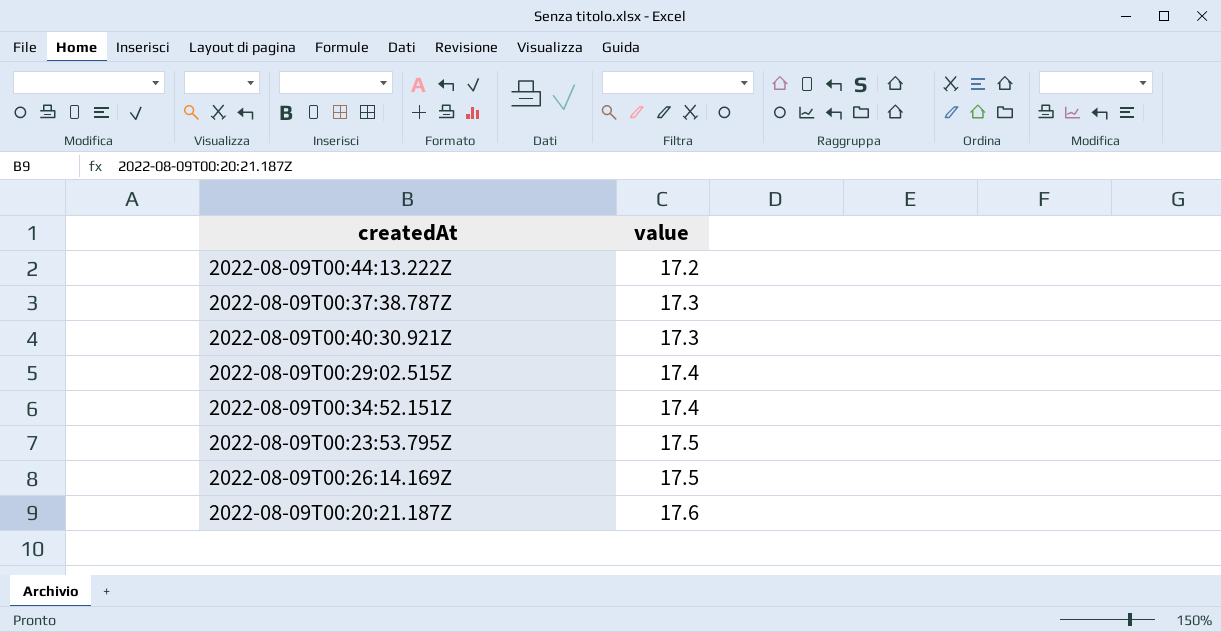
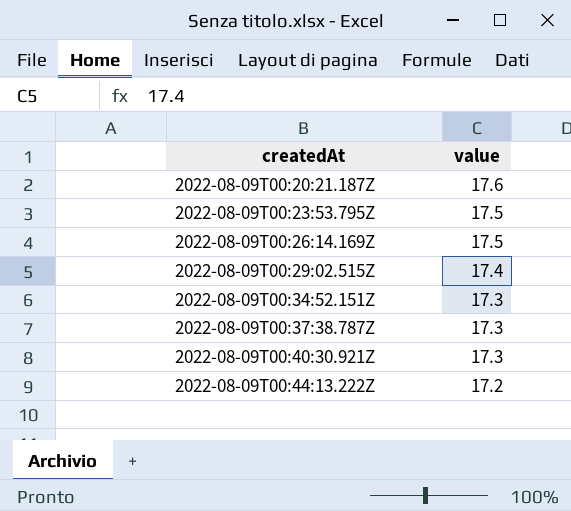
row order: value ascending -> createdAt ascending
2022-08-09T00:34:52.151Z | value: 17.4 -> 17.3

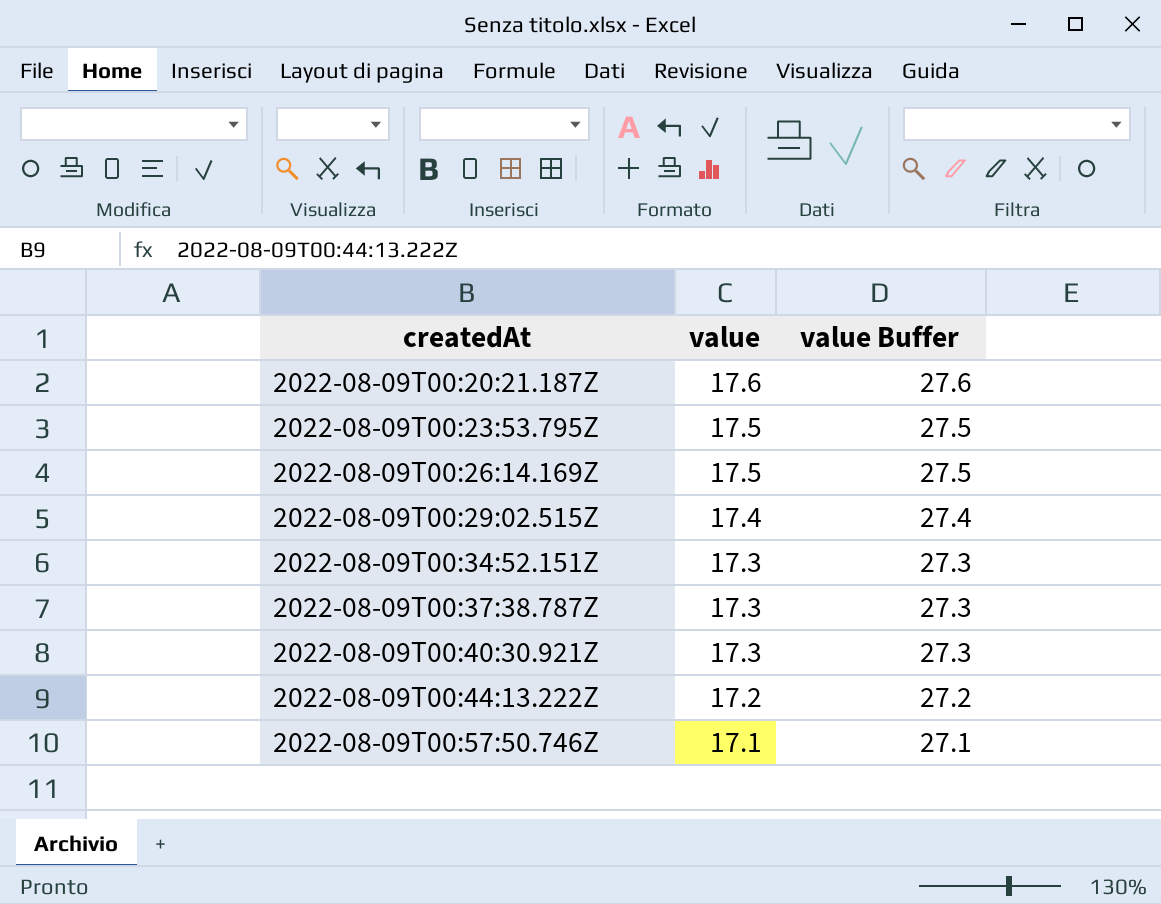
column value Buffer | formula: none -> [value] + 10
row 2022-08-09T00:57:50.746Z: none -> 17.1 | 27.1

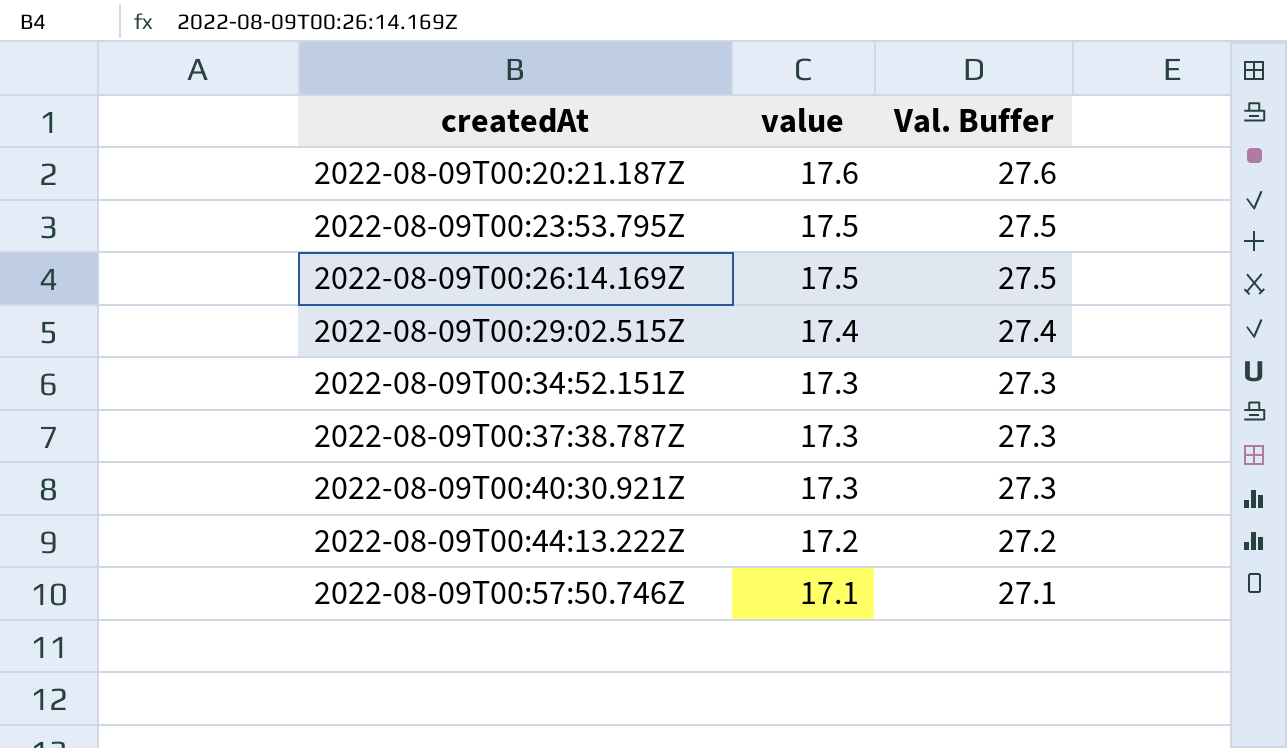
column name: value Buffer -> Val. Buffer

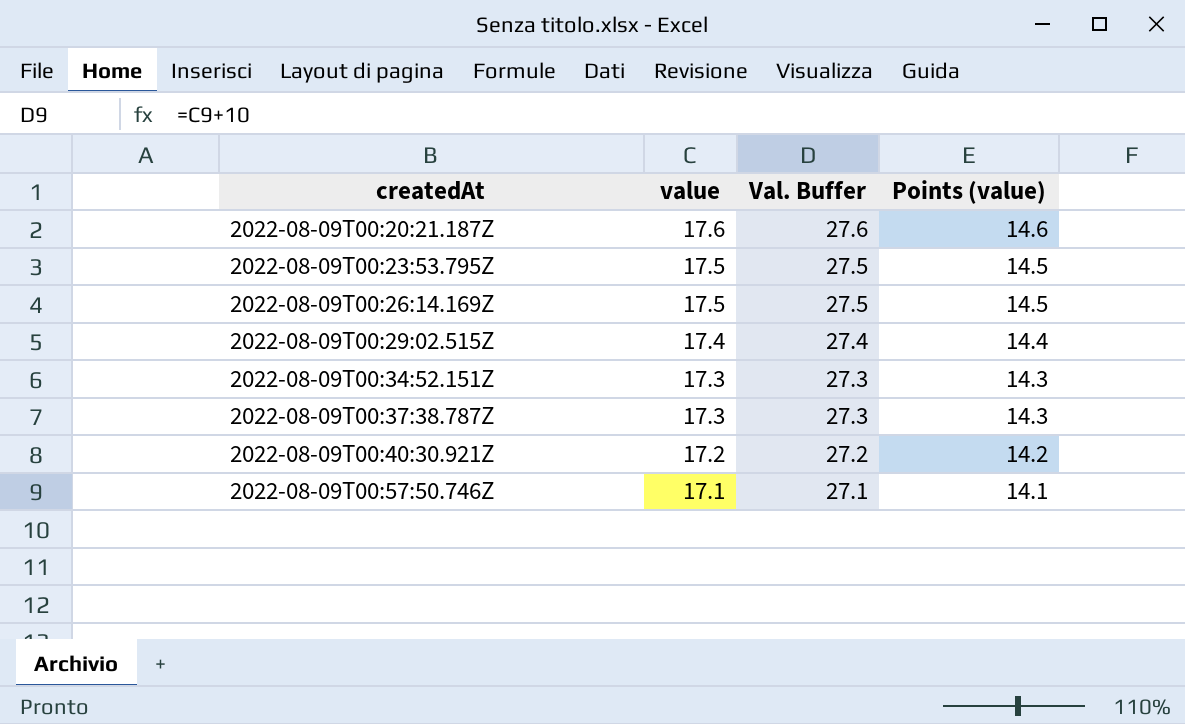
column Points (value) | formula: none -> [value] - 3
row 2022-08-09T00:44:13.222Z: 17.2 | 27.2 -> none
2022-08-09T00:40:30.921Z | value: 17.3 -> 17.2
2022-08-09T00:40:30.921Z | Val. Buffer: 27.3 -> 27.2

